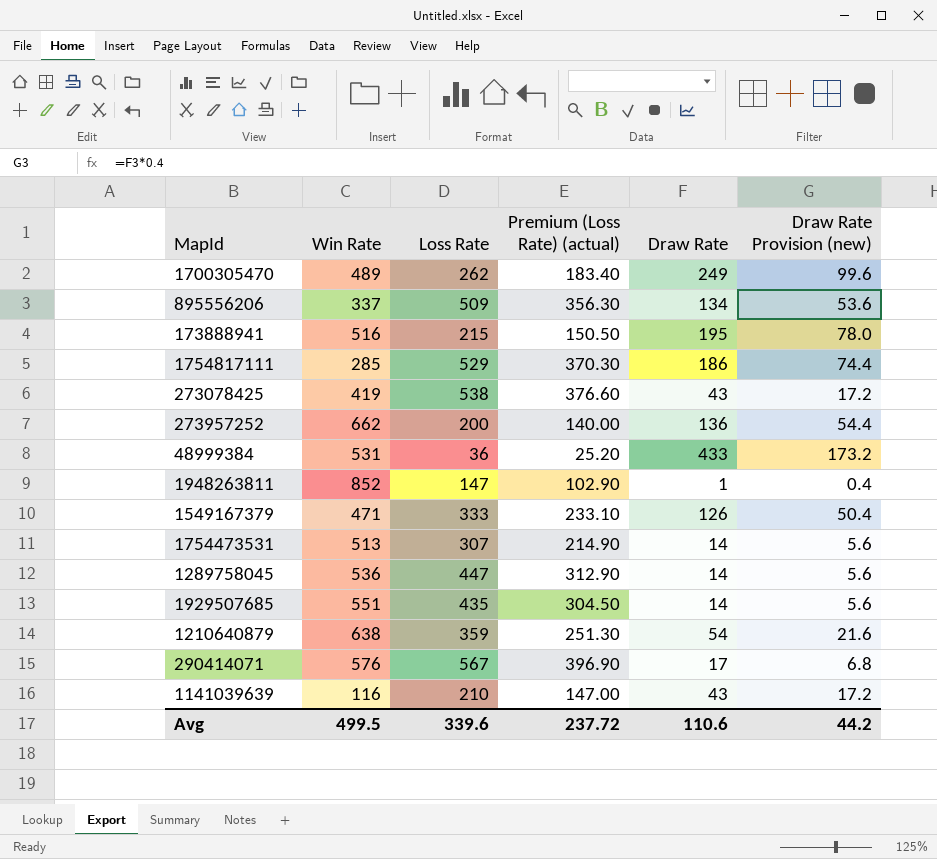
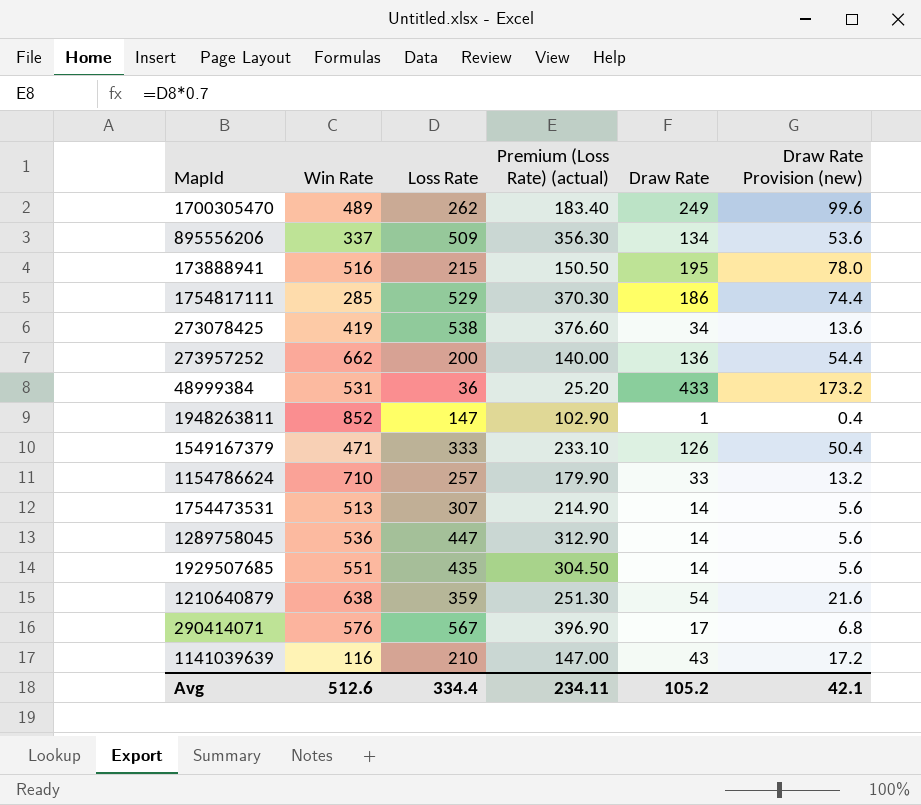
273078425 | Draw Rate: 43 -> 34
273078425 | Draw Rate Provision (new): 17.2 -> 13.6
row 1154786624: none -> 710 | 257 | 179.90 | 33 | 13.2
Avg | Win Rate: 499.5 -> 512.6
Avg | Loss Rate: 339.6 -> 334.4
Avg | Premium (Loss Rate) (actual): 237.72 -> 234.11
Avg | Draw Rate: 110.6 -> 105.2
Avg | Draw Rate Provision (new): 44.2 -> 42.1

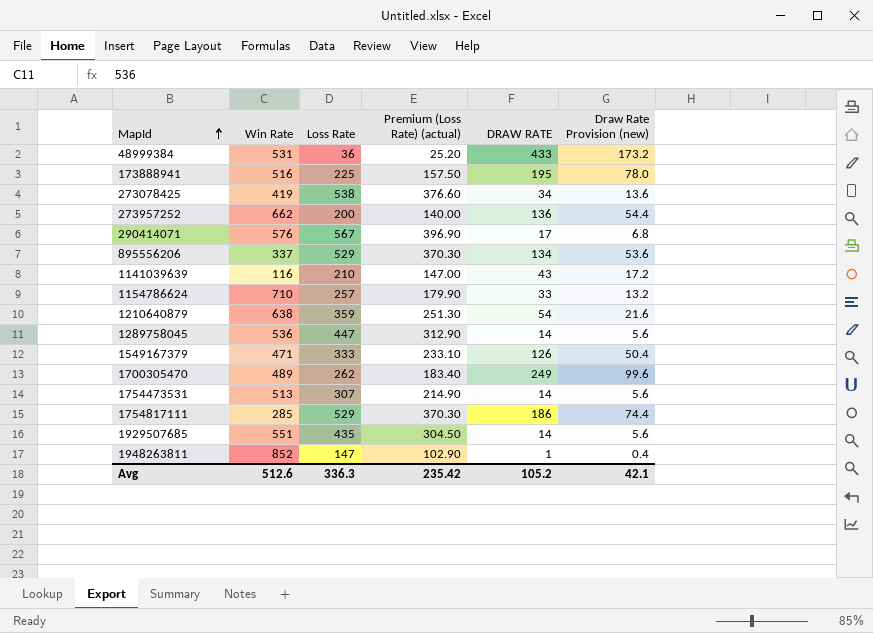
row order: none -> MapId ascending
column name: Draw Rate -> DRAW RATE
173888941 | Loss Rate: 215 -> 225
173888941 | Premium (Loss Rate) (actual): 150.50 -> 157.50
895556206 | Loss Rate: 509 -> 529
895556206 | Premium (Loss Rate) (actual): 356.30 -> 370.30
Avg | Loss Rate: 334.4 -> 336.3
Avg | Premium (Loss Rate) (actual): 234.11 -> 235.42

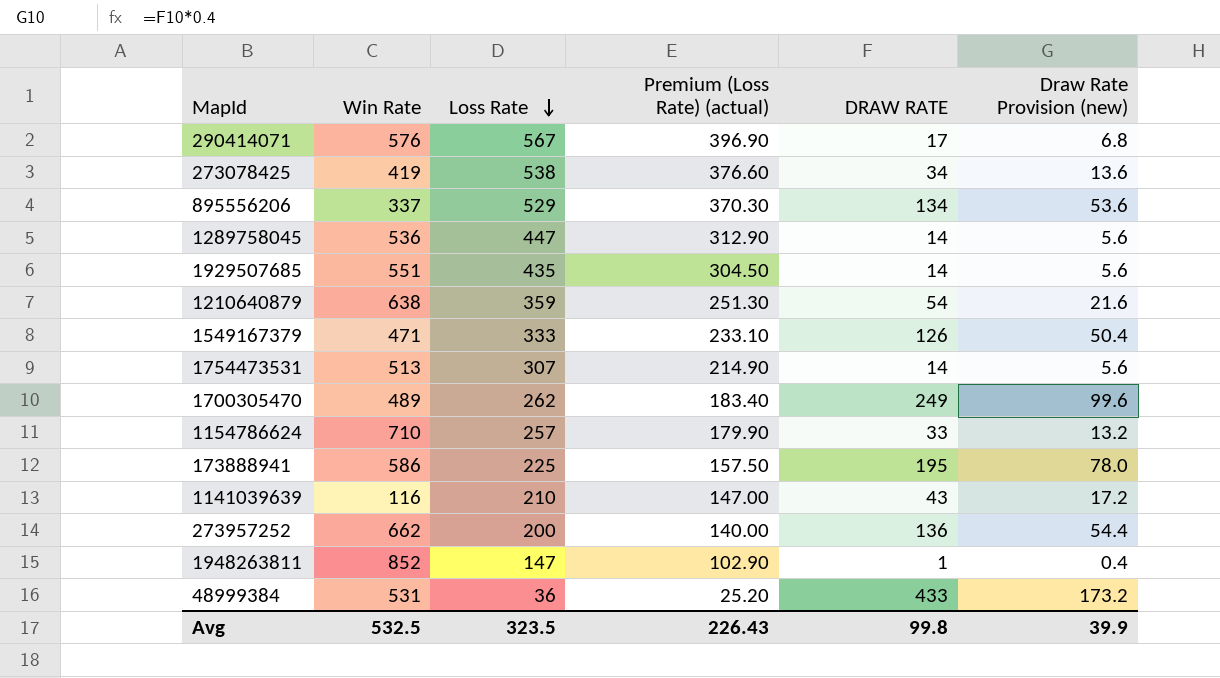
row order: MapId ascending -> Loss Rate descending
row 1754817111: 285 | 529 | 370.30 | 186 | 74.4 -> none
173888941 | Win Rate: 516 -> 586
Avg | Win Rate: 512.6 -> 532.5
Avg | Loss Rate: 336.3 -> 323.5
Avg | Premium (Loss Rate) (actual): 235.42 -> 226.43
Avg | DRAW RATE: 105.2 -> 99.8
Avg | Draw Rate Provision (new): 42.1 -> 39.9

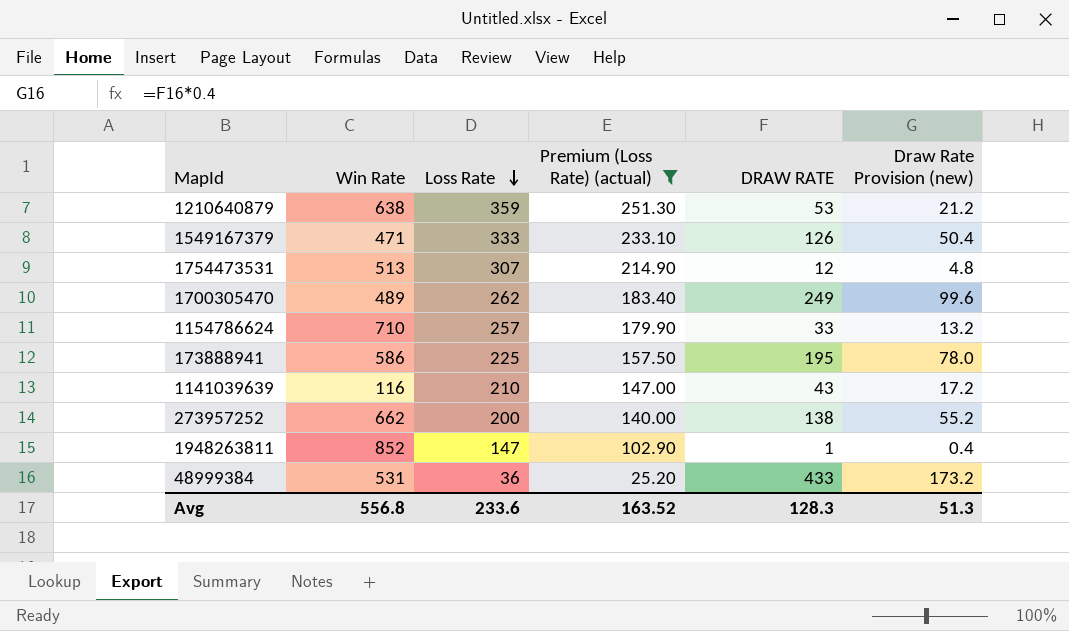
filter: none -> Premium (Loss Rate) (actual) <= 251.30
1210640879 | DRAW RATE: 54 -> 53
1210640879 | Draw Rate Provision (new): 21.6 -> 21.2
1754473531 | DRAW RATE: 14 -> 12
1754473531 | Draw Rate Provision (new): 5.6 -> 4.8
273957252 | DRAW RATE: 136 -> 138
273957252 | Draw Rate Provision (new): 54.4 -> 55.2
Avg | Win Rate: 532.5 -> 556.8
Avg | Loss Rate: 323.5 -> 233.6
Avg | Premium (Loss Rate) (actual): 226.43 -> 163.52
Avg | DRAW RATE: 99.8 -> 128.3
Avg | Draw Rate Provision (new): 39.9 -> 51.3

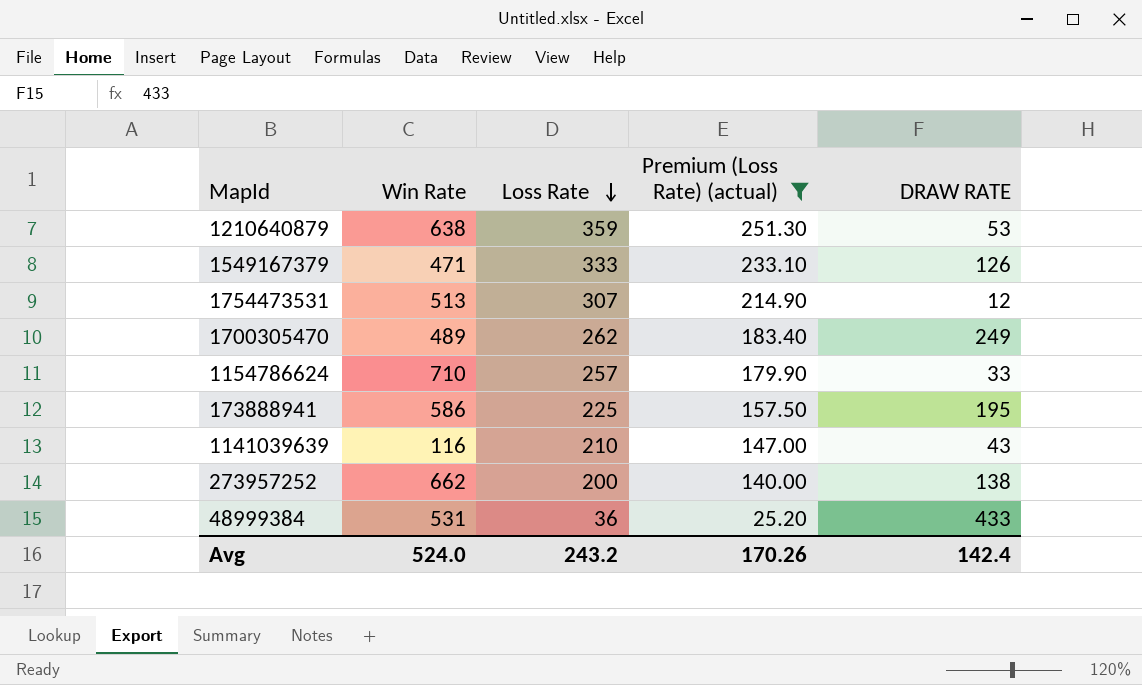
column Draw Rate Provision (new) | formula: [DRAW RATE] * 0.4 -> none
row 1948263811: 852 | 147 | 102.90 | 1 | 0.4 -> none
Avg | Win Rate: 556.8 -> 524.0
Avg | Loss Rate: 233.6 -> 243.2
Avg | Premium (Loss Rate) (actual): 163.52 -> 170.26
Avg | DRAW RATE: 128.3 -> 142.4

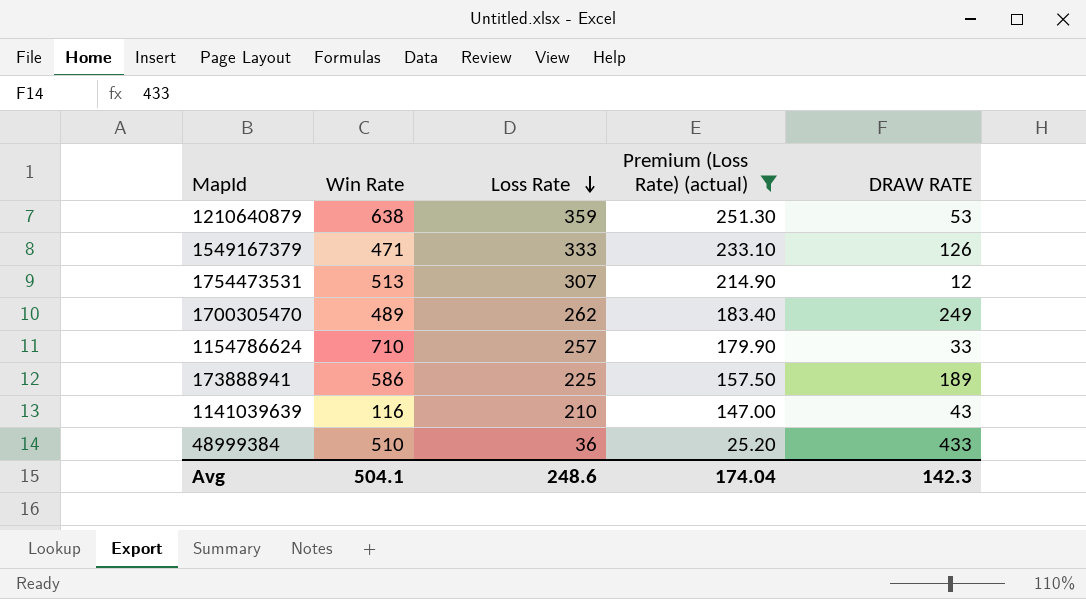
row 273957252: 662 | 200 | 140.00 | 138 -> none
173888941 | DRAW RATE: 195 -> 189
48999384 | Win Rate: 531 -> 510
Avg | Win Rate: 524.0 -> 504.1
Avg | Loss Rate: 243.2 -> 248.6
Avg | Premium (Loss Rate) (actual): 170.26 -> 174.04
Avg | DRAW RATE: 142.4 -> 142.3

